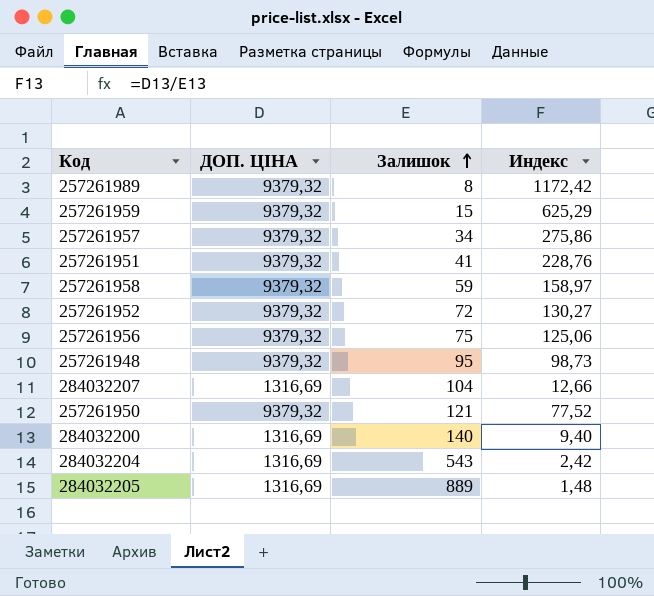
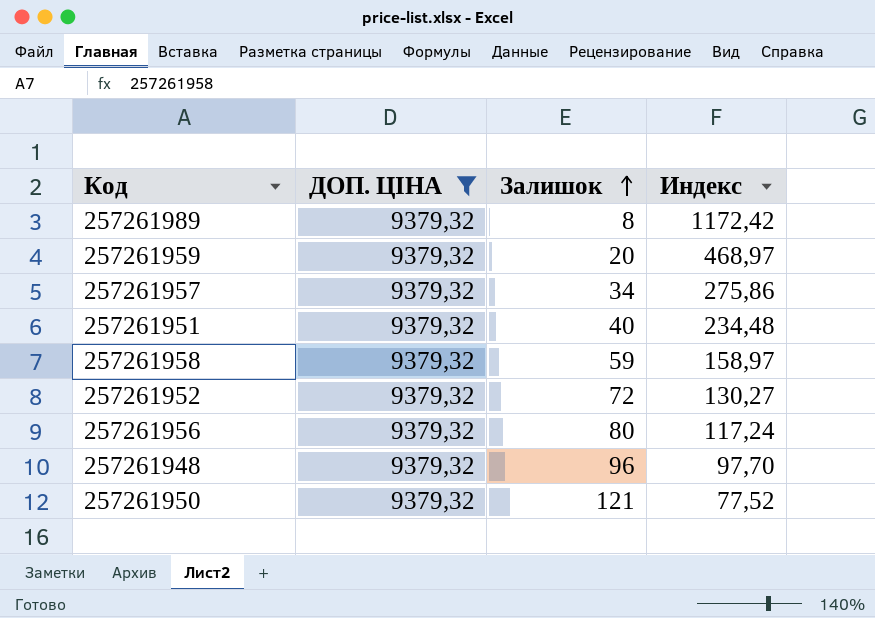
filter: none -> ДОП. ЦІНА = 9379,32
257261959 | Залишок: 15 -> 20
257261959 | Индекс: 625,29 -> 468,97
257261951 | Залишок: 41 -> 40
257261951 | Индекс: 228,76 -> 234,48
257261956 | Залишок: 75 -> 80
257261956 | Индекс: 125,06 -> 117,24
257261948 | Залишок: 95 -> 96
257261948 | Индекс: 98,73 -> 97,70

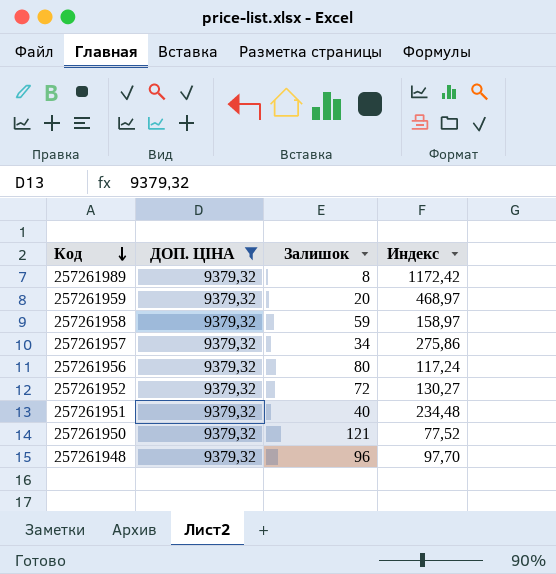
row order: Залишок ascending -> Код descending

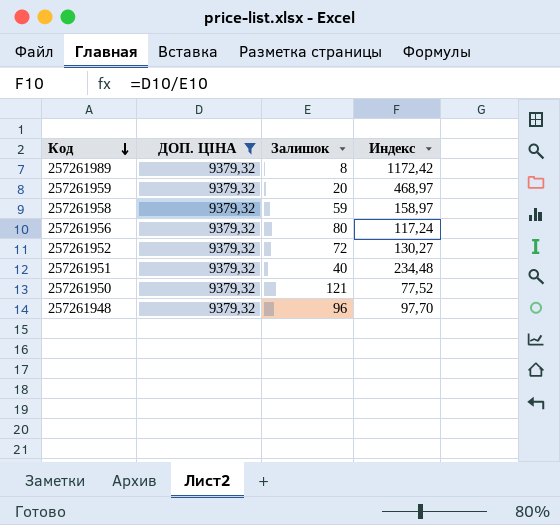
row 257261957: 9379,32 | 34 | 275,86 -> none

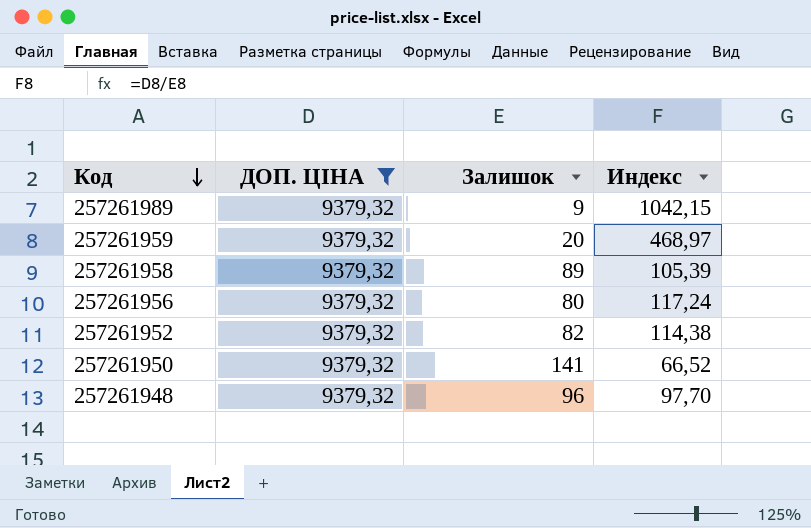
row 257261951: 9379,32 | 40 | 234,48 -> none
257261989 | Залишок: 8 -> 9
257261989 | Индекс: 1172,42 -> 1042,15
257261958 | Залишок: 59 -> 89
257261958 | Индекс: 158,97 -> 105,39
257261952 | Залишок: 72 -> 82
257261952 | Индекс: 130,27 -> 114,38
257261950 | Залишок: 121 -> 141
257261950 | Индекс: 77,52 -> 66,52

